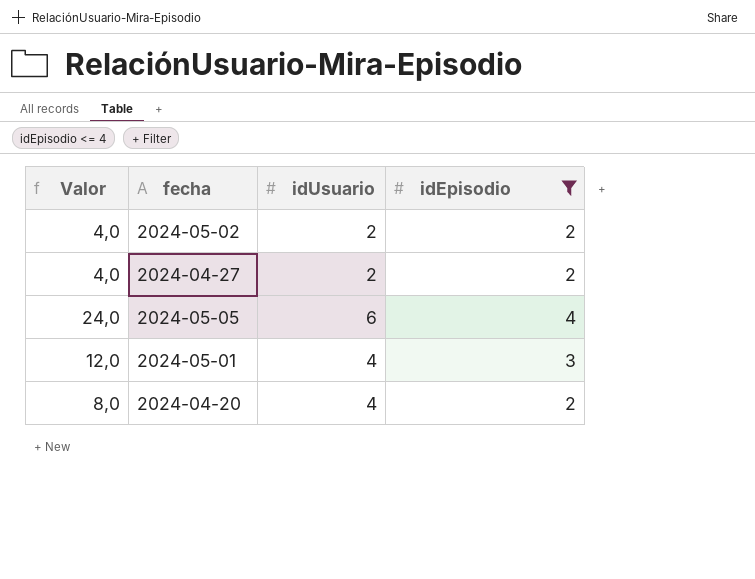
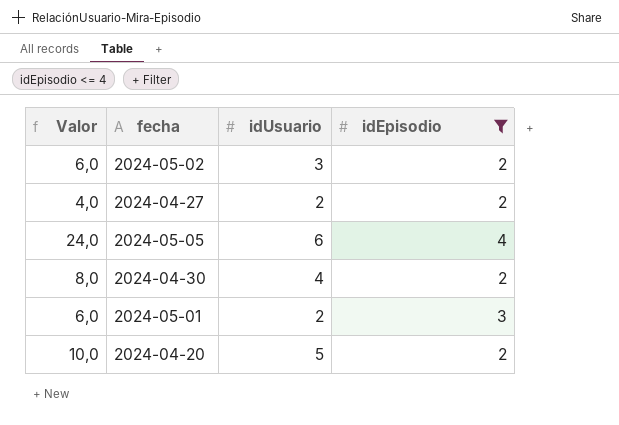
2024-05-02 | Valor: 4,0 -> 6,0
2024-05-02 | idUsuario: 2 -> 3
row 2024-04-30: none -> 8,0 | 4 | 2
2024-05-01 | Valor: 12,0 -> 6,0
2024-05-01 | idUsuario: 4 -> 2
2024-04-20 | Valor: 8,0 -> 10,0
2024-04-20 | idUsuario: 4 -> 5

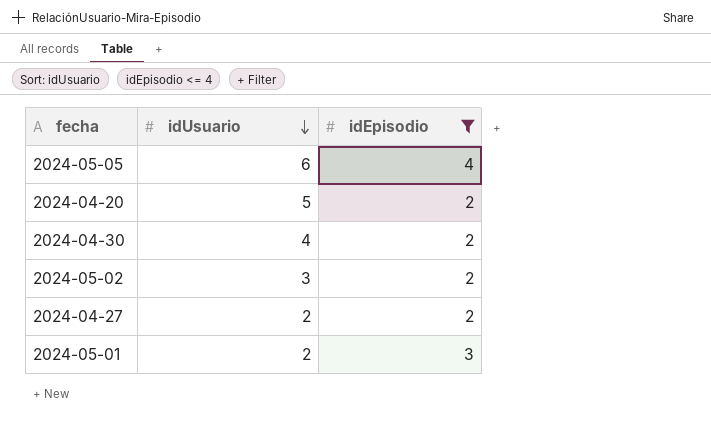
row order: none -> idUsuario descending
column Valor | formula: [idUsuario] * [idEpisodio] -> none

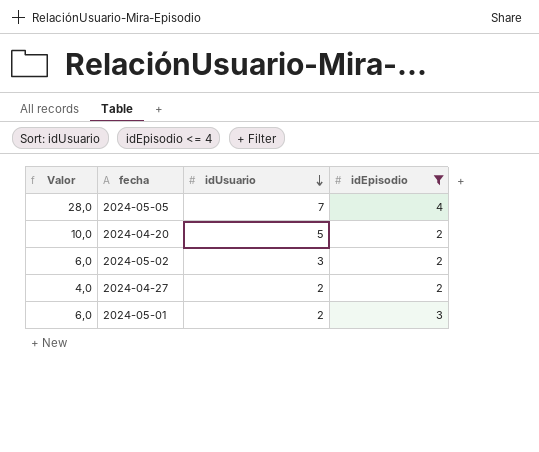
column Valor | formula: none -> [idUsuario] * [idEpisodio]
row 2024-04-30: 4 | 2 -> none
2024-05-05 | idUsuario: 6 -> 7

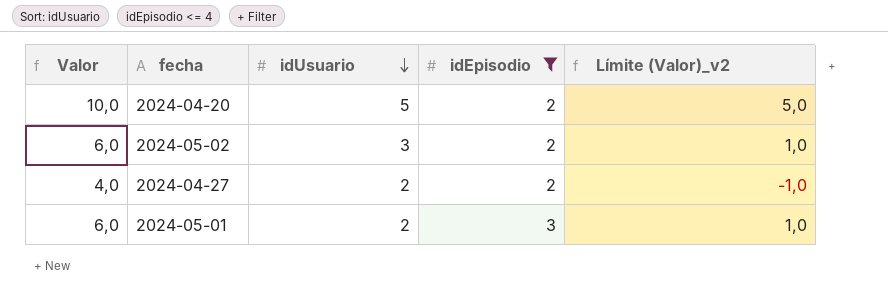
column Límite (Valor)_v2 | formula: none -> [Valor] - 5
row 2024-05-05: 28,0 | 7 | 4 -> none

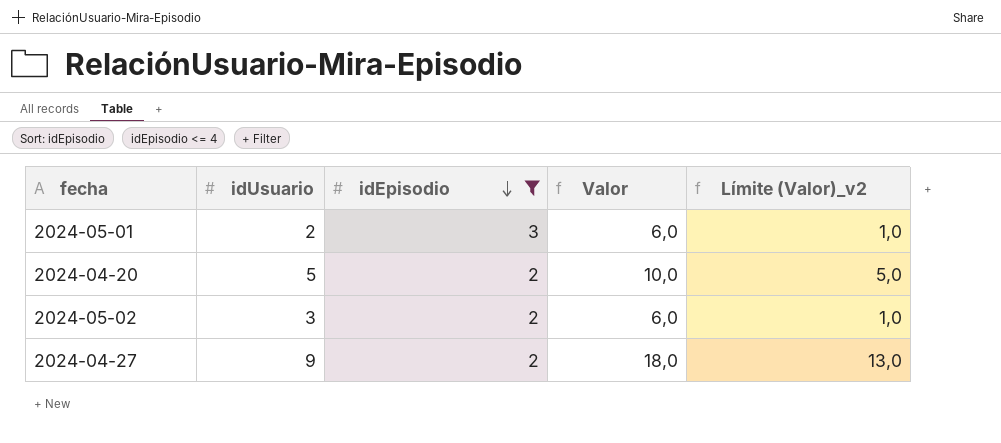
row order: idUsuario descending -> idEpisodio descending
column Valor | position: 1 -> 4
2024-04-27 | idUsuario: 2 -> 9
2024-04-27 | Valor: 4,0 -> 18,0
2024-04-27 | Límite (Valor)_v2: -1,0 -> 13,0

